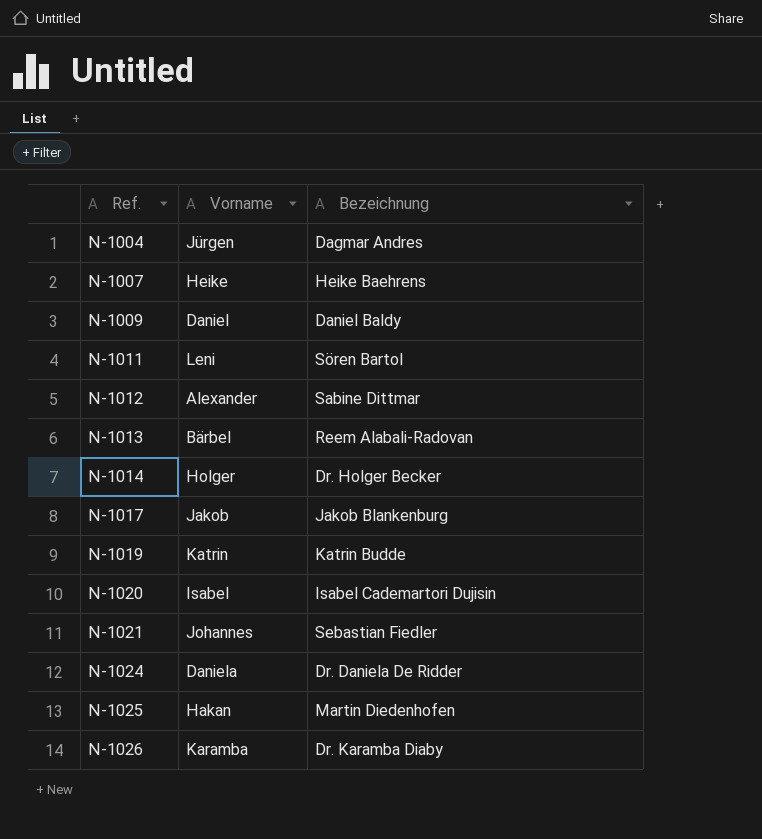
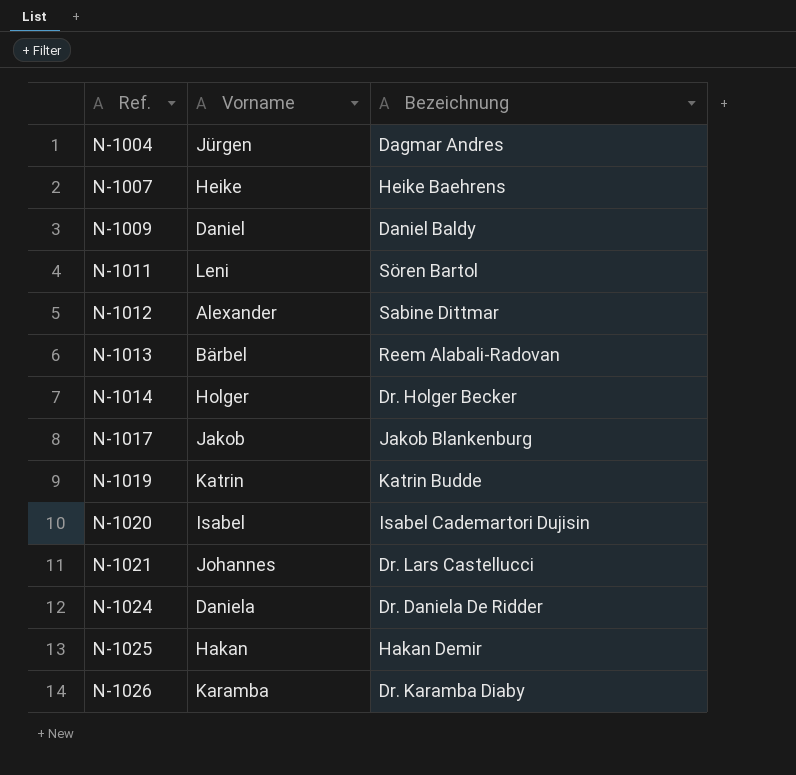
N-1021 | Bezeichnung: Sebastian Fiedler -> Dr. Lars Castellucci
N-1025 | Bezeichnung: Martin Diedenhofen -> Hakan Demir

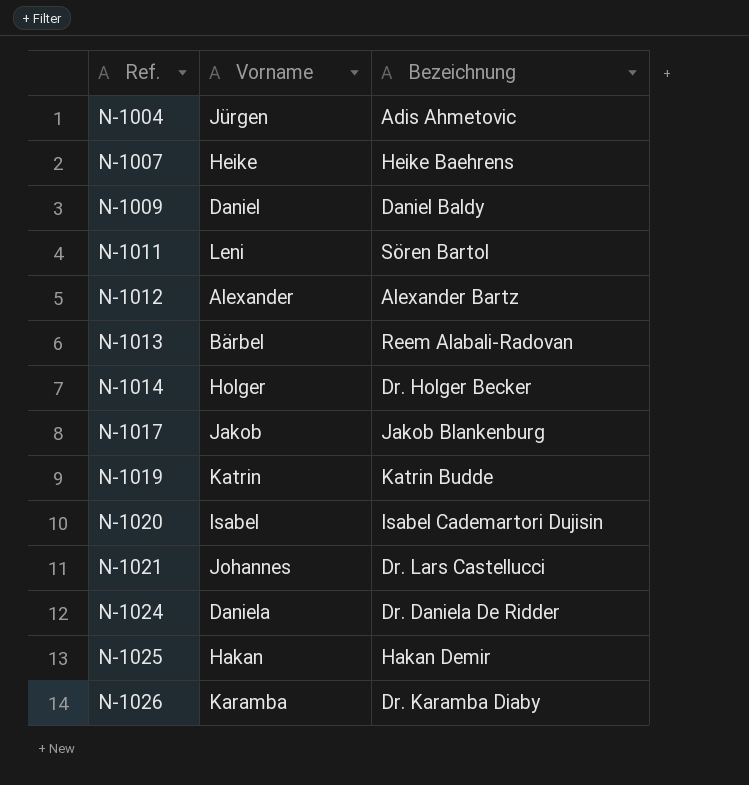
N-1004 | Bezeichnung: Dagmar Andres -> Adis Ahmetovic
N-1012 | Bezeichnung: Sabine Dittmar -> Alexander Bartz

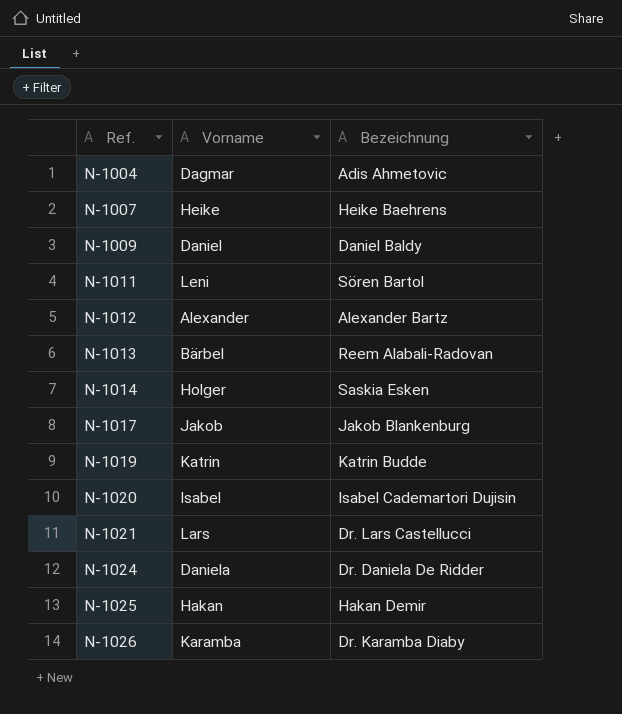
N-1004 | Vorname: Jürgen -> Dagmar
N-1014 | Bezeichnung: Dr. Holger Becker -> Saskia Esken
N-1021 | Vorname: Johannes -> Lars

